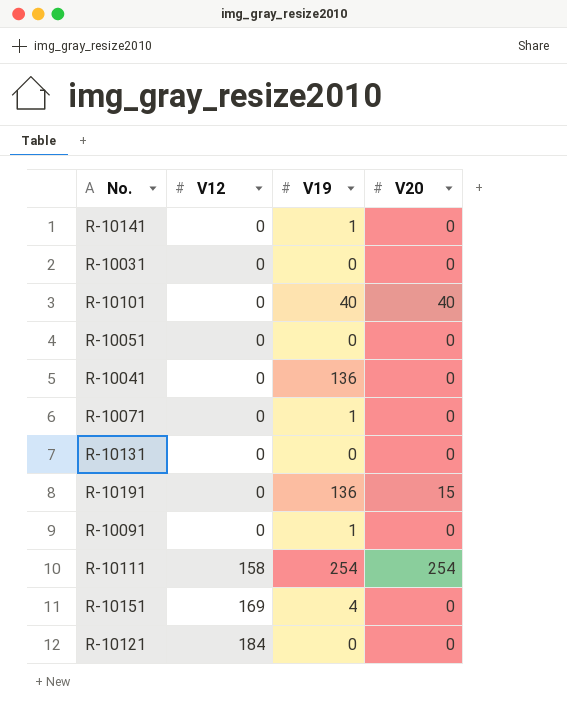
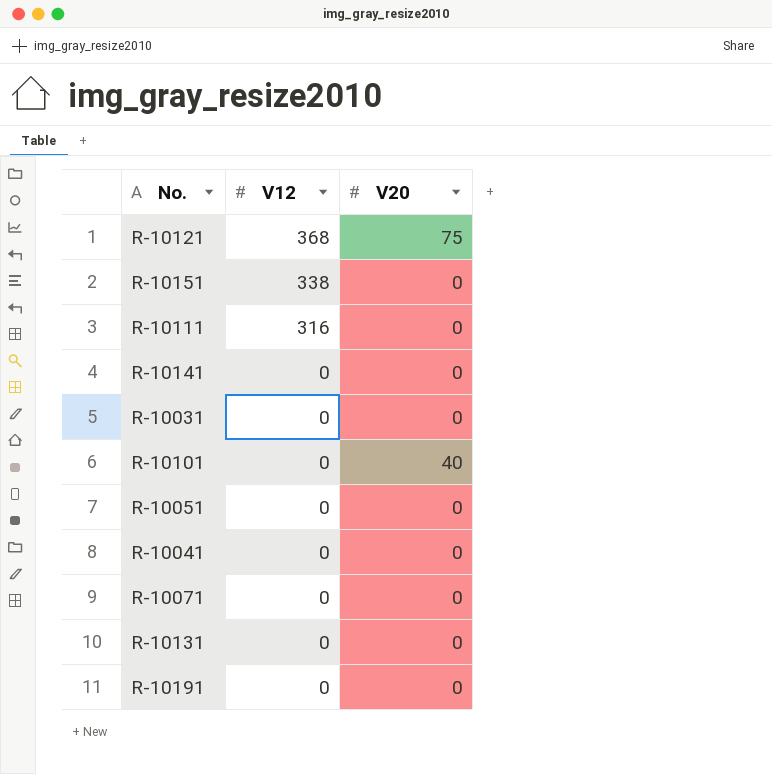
row order: V12 ascending -> V12 descending
column V19 | position: 3 -> none
row R-10091: 0 | 1 | 0 -> none
R-10121 | V12: 184 -> 368
R-10121 | V20: 0 -> 75
R-10151 | V12: 169 -> 338
R-10111 | V12: 158 -> 316
R-10111 | V20: 254 -> 0
R-10191 | V20: 15 -> 0

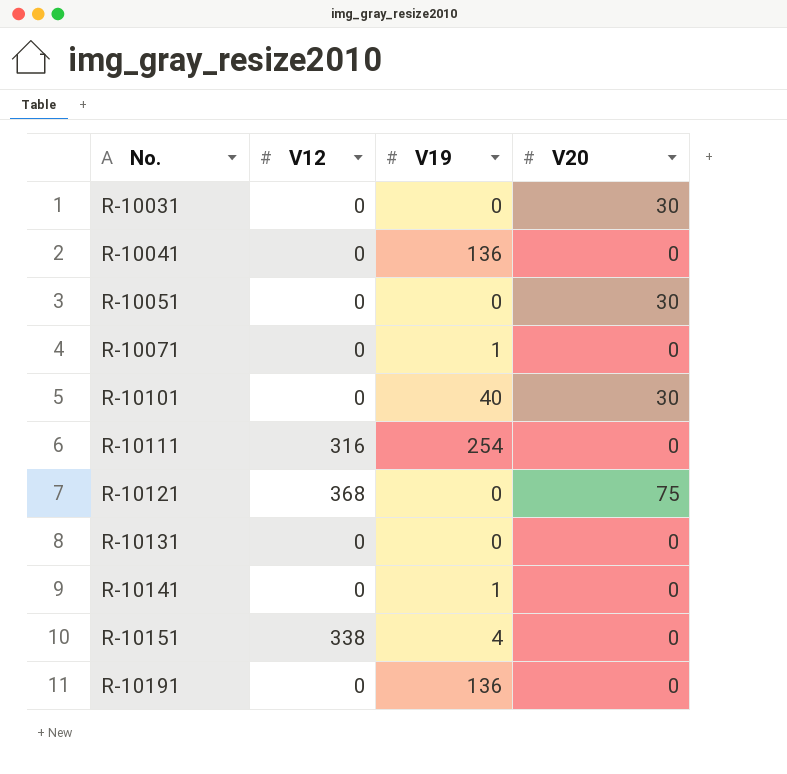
row order: V12 descending -> No. ascending
column V19 | position: none -> 3
R-10031 | V20: 0 -> 30
R-10051 | V20: 0 -> 30
R-10101 | V20: 40 -> 30

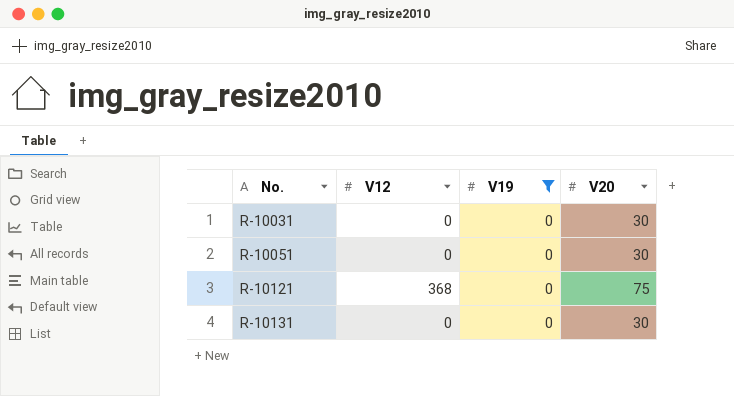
filter: none -> V19 = 0
R-10131 | V20: 0 -> 30

